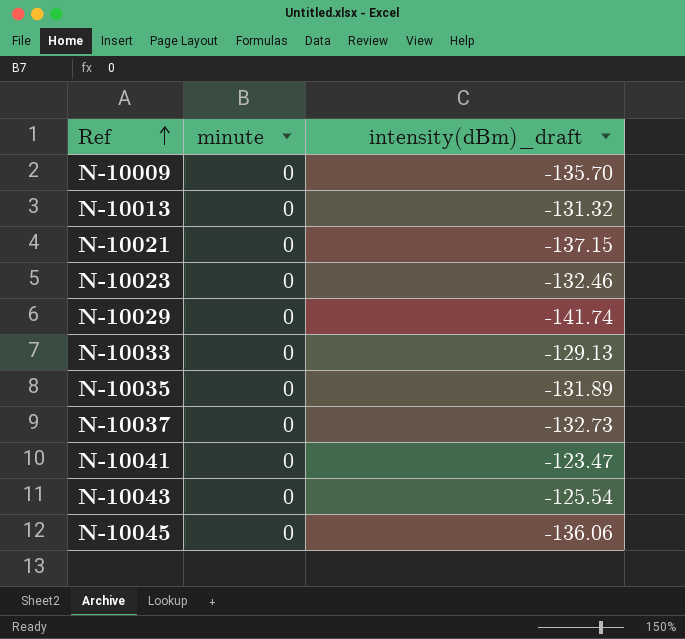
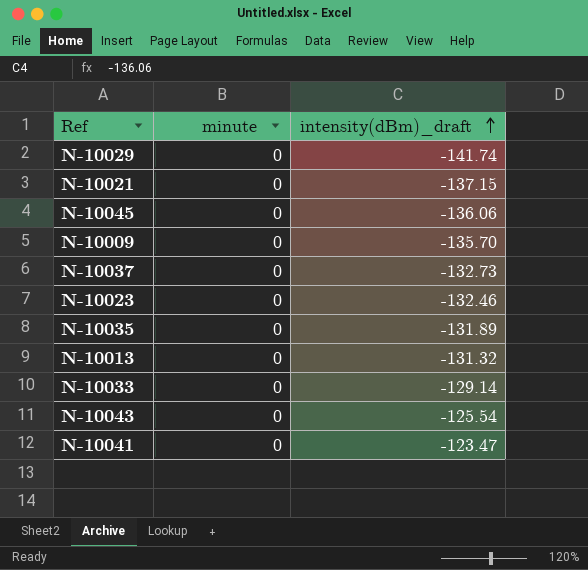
row order: Ref ascending -> intensity(dBm)_draft ascending
N-10033 | intensity(dBm)_draft: -129.13 -> -129.14

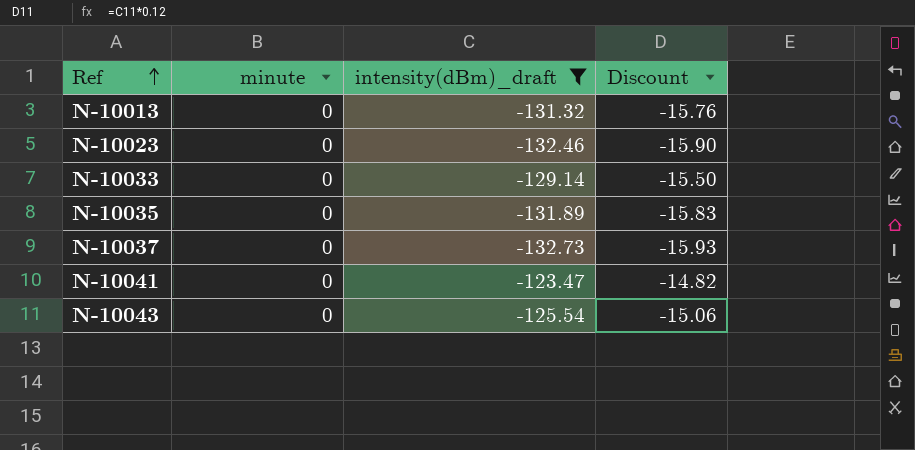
filter: none -> intensity(dBm)_draft >= -132.73
row order: intensity(dBm)_draft ascending -> Ref ascending
column Discount | formula: none -> [intensity(dBm)_draft] * 0.12

